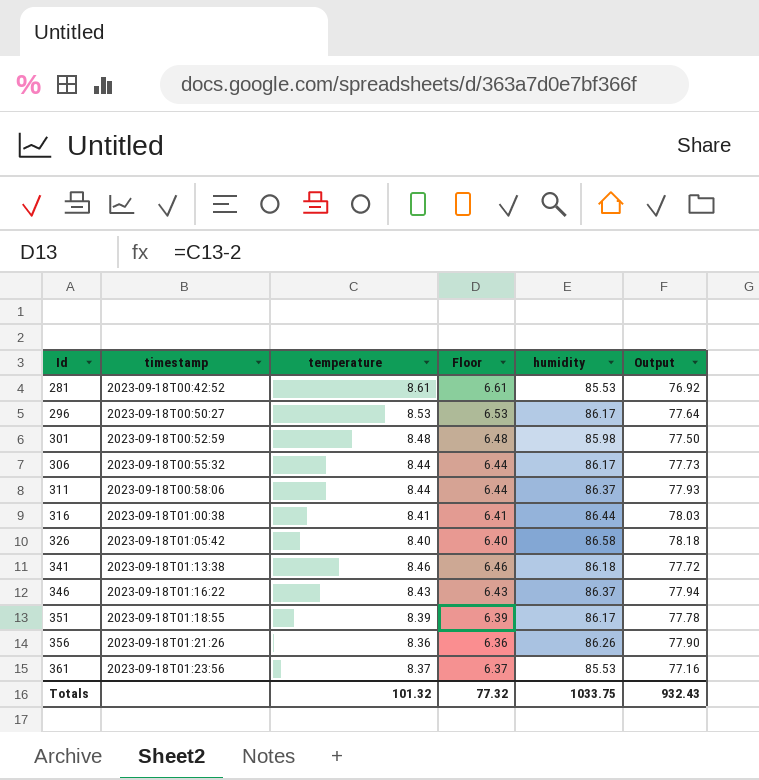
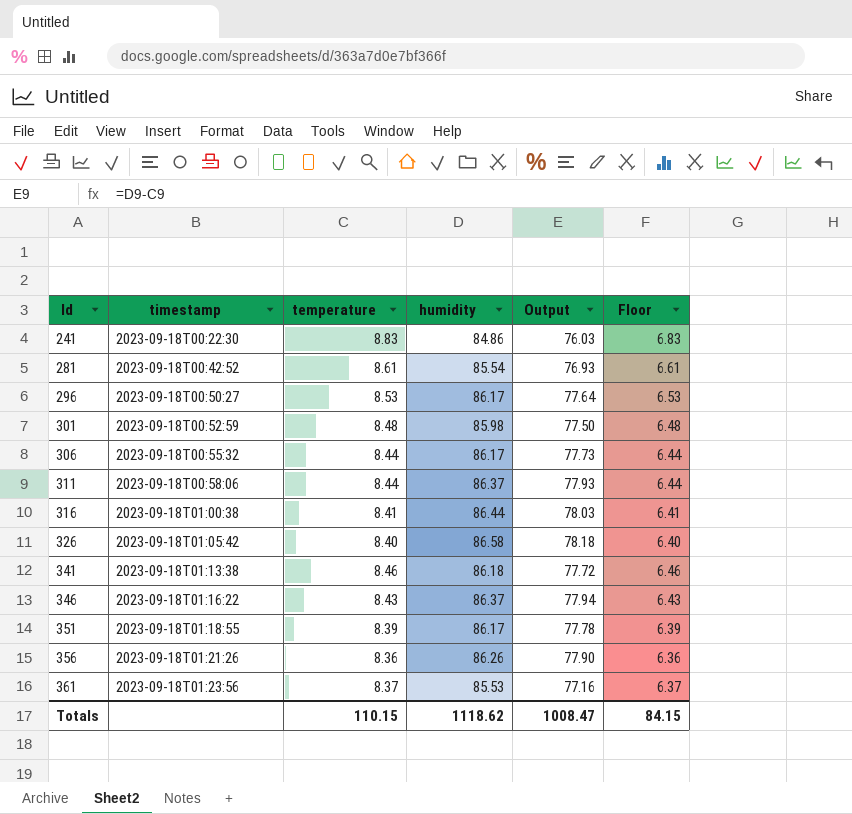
column Floor | position: 4 -> 6
row 241: none -> 2023-09-18T00:22:30 | 8.83 | 84.86 | 76.03 | 6.83
281 | humidity: 85.53 -> 85.54
281 | Output: 76.92 -> 76.93
Totals | temperature: 101.32 -> 110.15
Totals | humidity: 1033.75 -> 1118.62
Totals | Output: 932.43 -> 1008.47
Totals | Floor: 77.32 -> 84.15

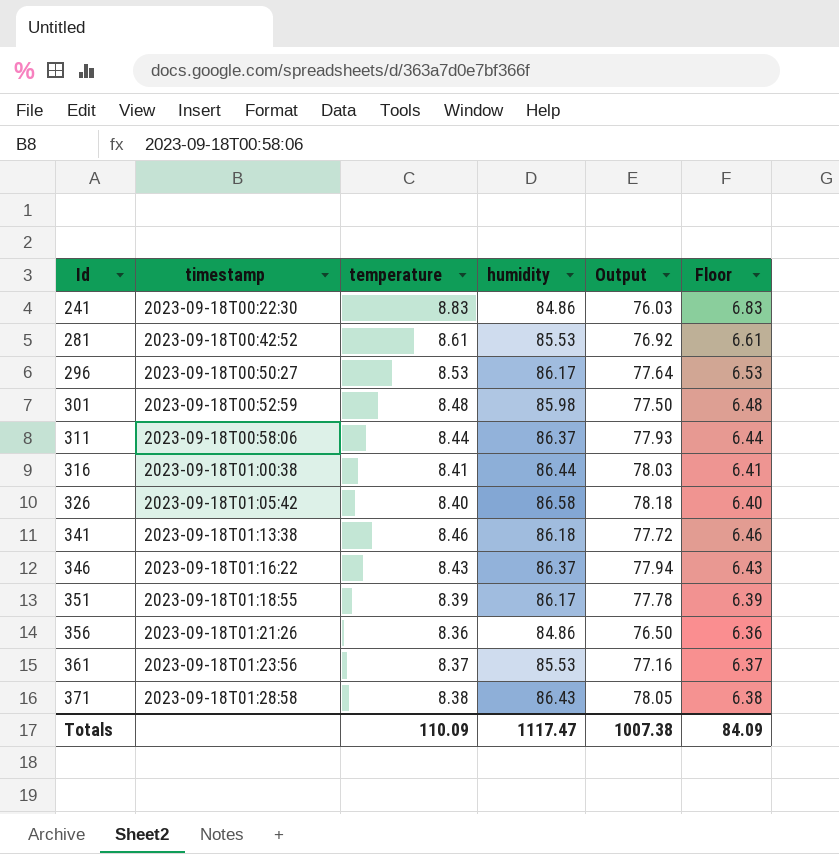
row 306: 2023-09-18T00:55:32 | 8.44 | 86.17 | 77.73 | 6.44 -> none
281 | humidity: 85.54 -> 85.53
281 | Output: 76.93 -> 76.92
356 | humidity: 86.26 -> 84.86
356 | Output: 77.90 -> 76.50
row 371: none -> 2023-09-18T01:28:58 | 8.38 | 86.43 | 78.05 | 6.38
Totals | temperature: 110.15 -> 110.09
Totals | humidity: 1118.62 -> 1117.47
Totals | Output: 1008.47 -> 1007.38
Totals | Floor: 84.15 -> 84.09

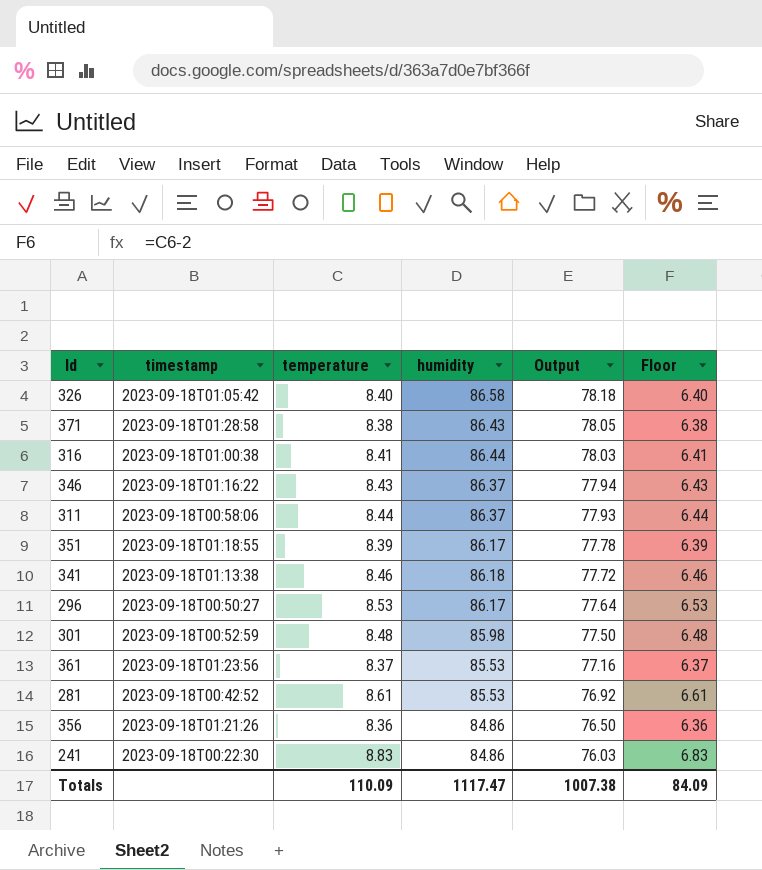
row order: Id ascending -> Output descending

